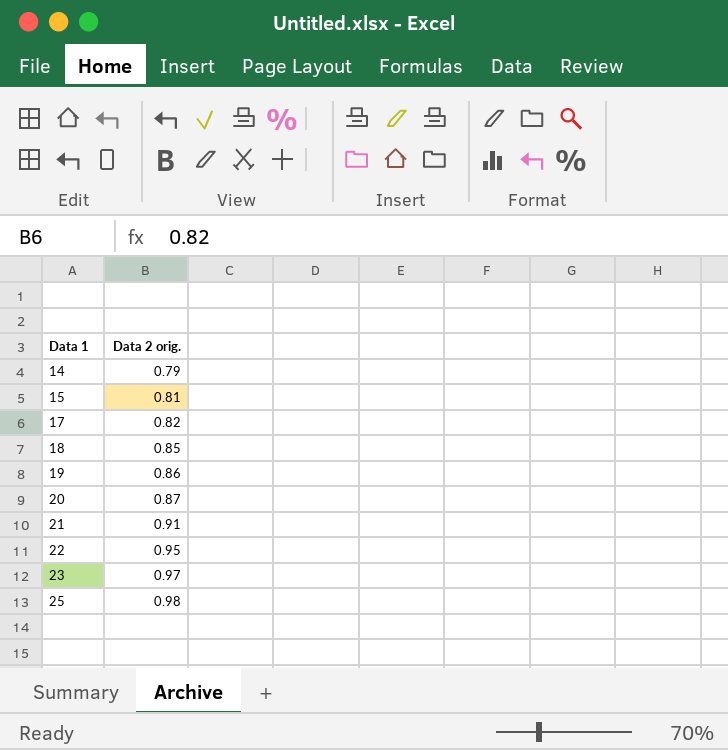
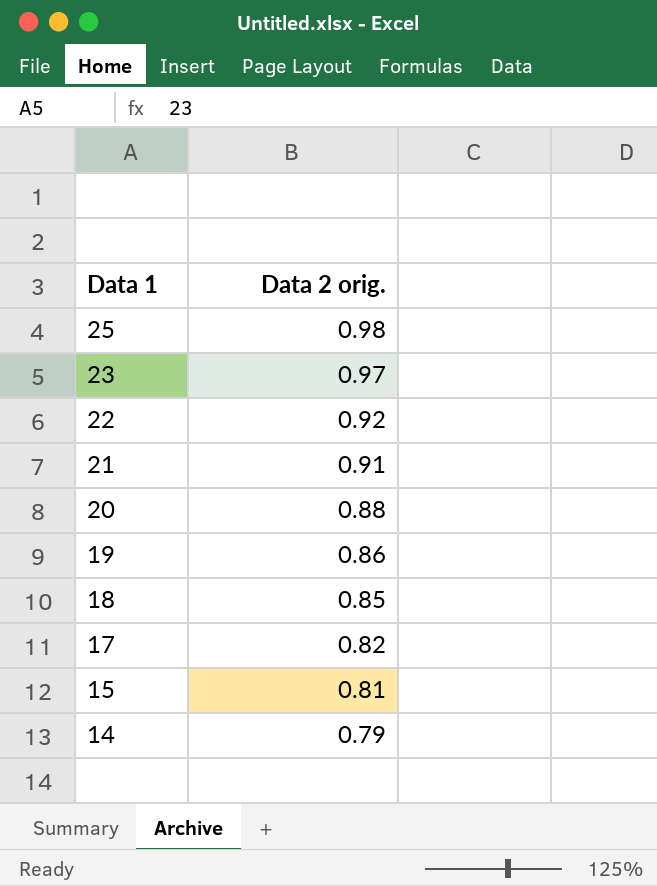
row order: Data 1 ascending -> Data 1 descending
22 | Data 2 orig.: 0.95 -> 0.92
20 | Data 2 orig.: 0.87 -> 0.88

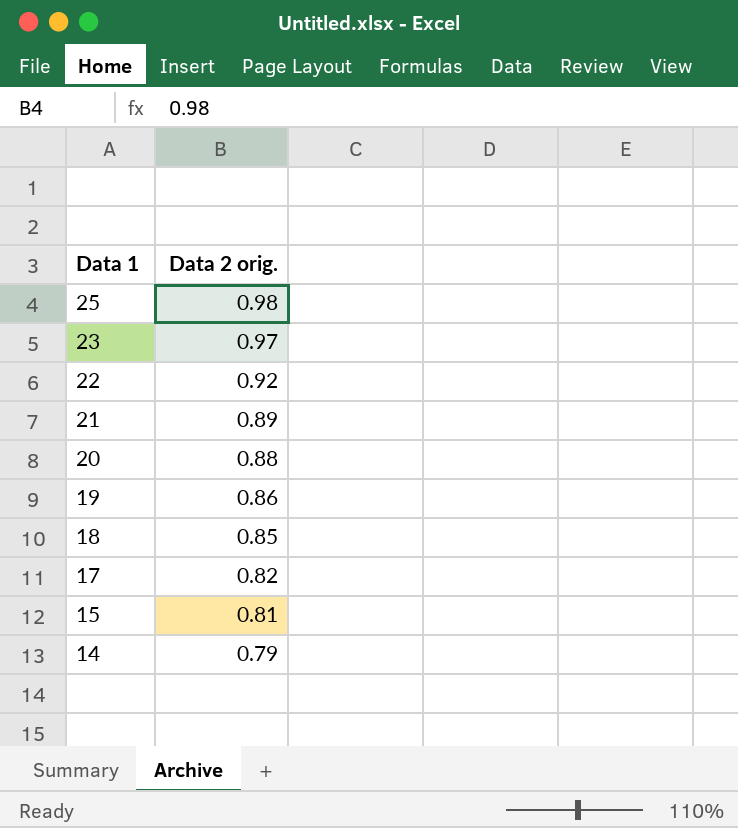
21 | Data 2 orig.: 0.91 -> 0.89

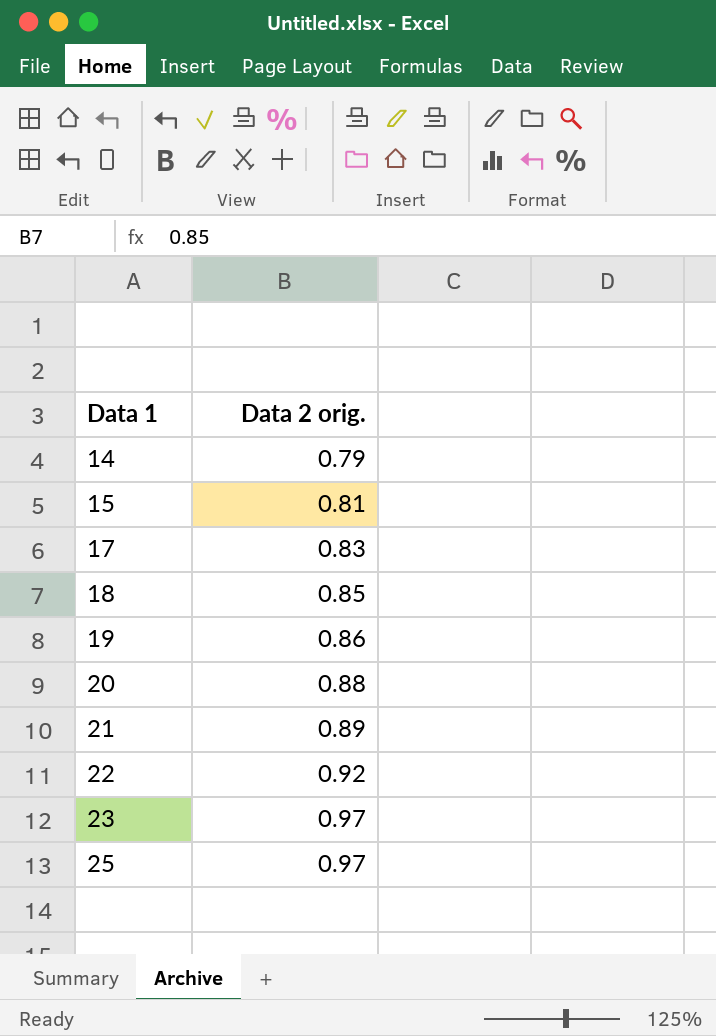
row order: Data 1 descending -> Data 1 ascending
17 | Data 2 orig.: 0.82 -> 0.83
25 | Data 2 orig.: 0.98 -> 0.97

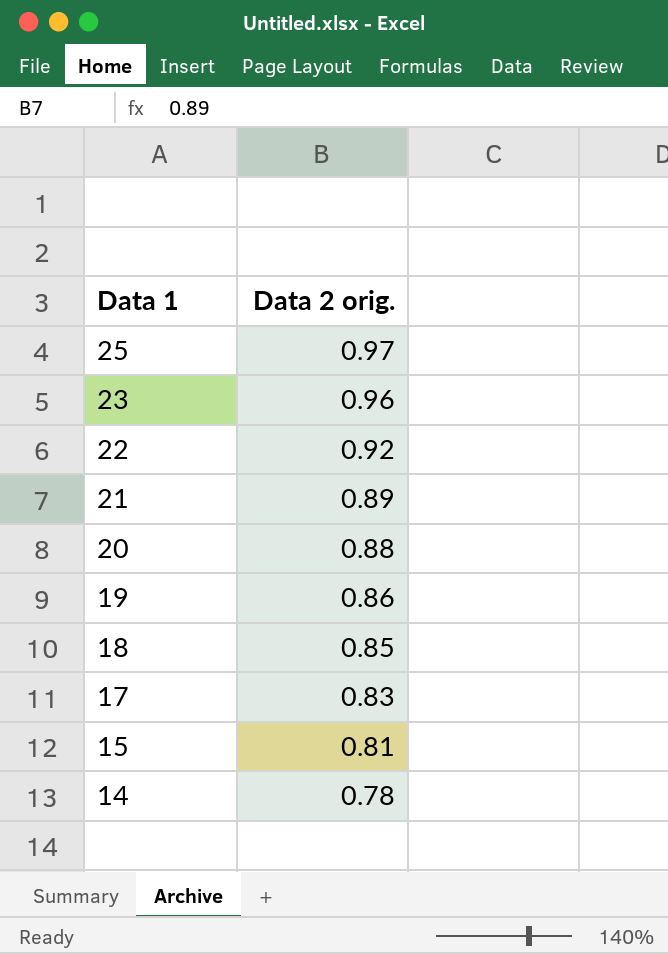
row order: Data 1 ascending -> Data 1 descending
23 | Data 2 orig.: 0.97 -> 0.96
14 | Data 2 orig.: 0.79 -> 0.78

